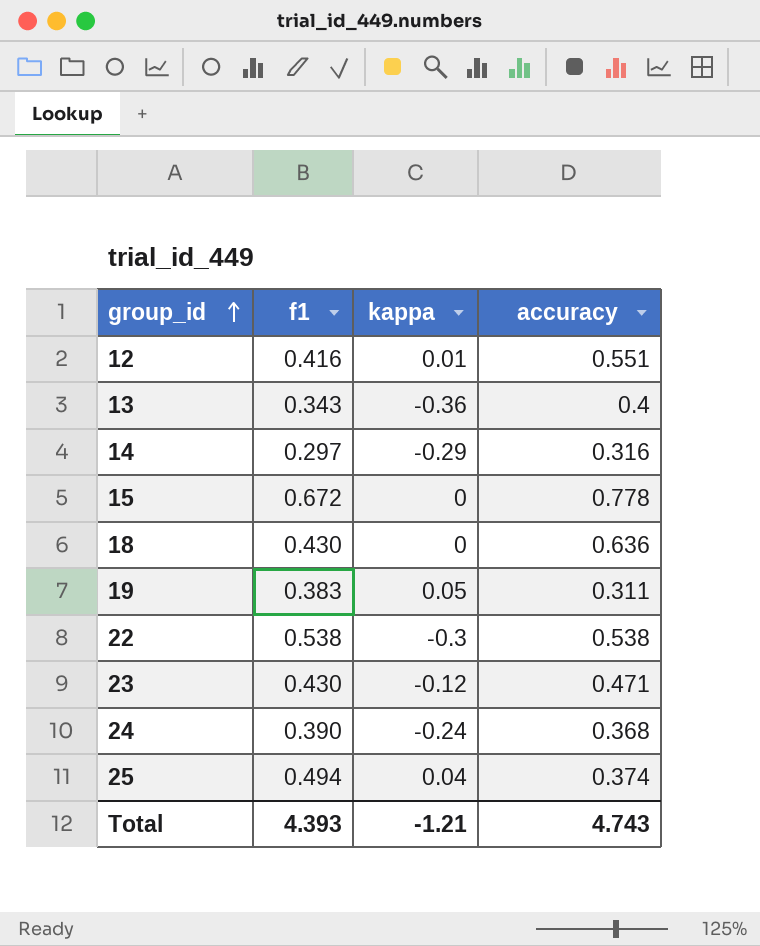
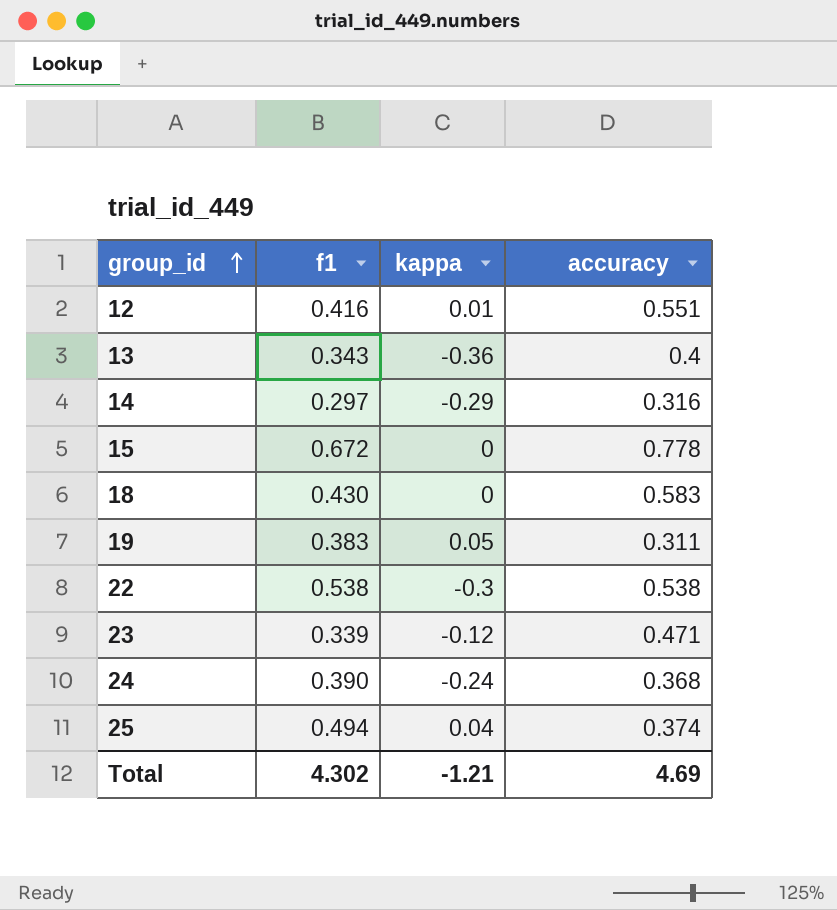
18 | accuracy: 0.636 -> 0.583
23 | f1: 0.430 -> 0.339
Total | f1: 4.393 -> 4.302
Total | accuracy: 4.743 -> 4.69

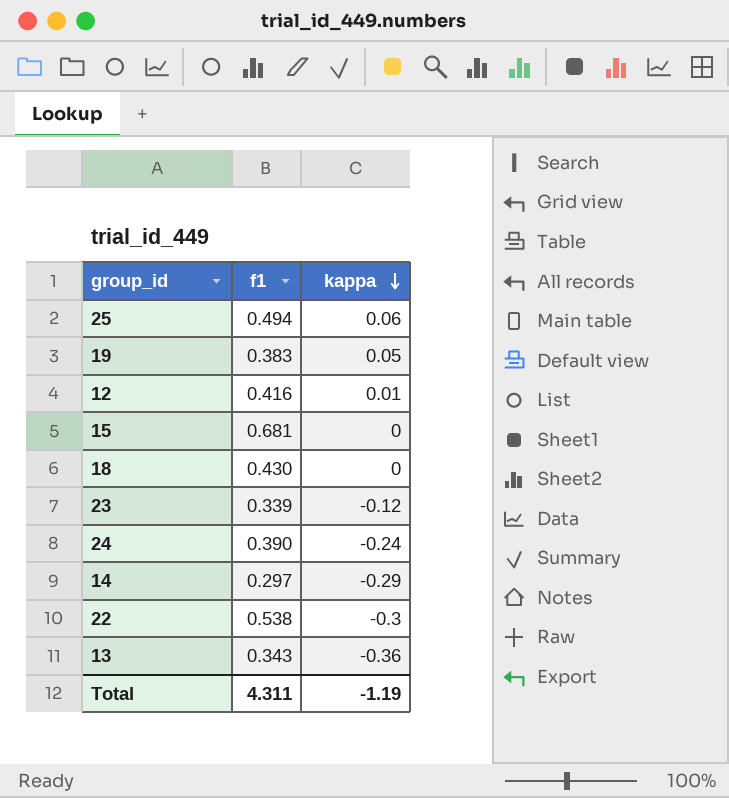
row order: group_id ascending -> kappa descending
column accuracy | position: 4 -> none
25 | kappa: 0.04 -> 0.06
15 | f1: 0.672 -> 0.681
Total | f1: 4.302 -> 4.311
Total | kappa: -1.21 -> -1.19

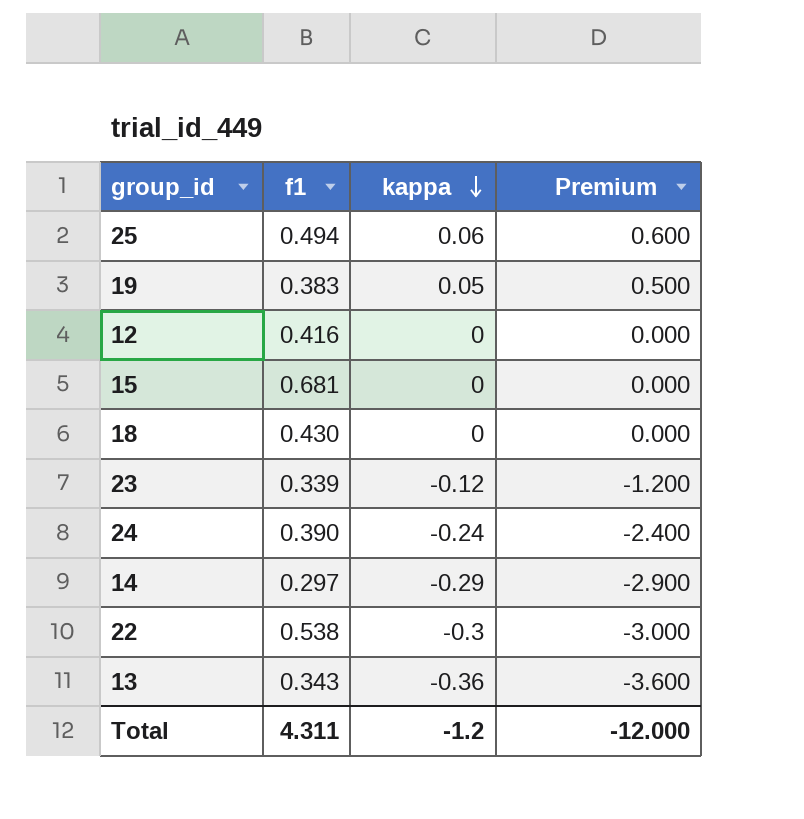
column Premium | formula: none -> [kappa] * 10
12 | kappa: 0.01 -> 0
Total | kappa: -1.19 -> -1.2

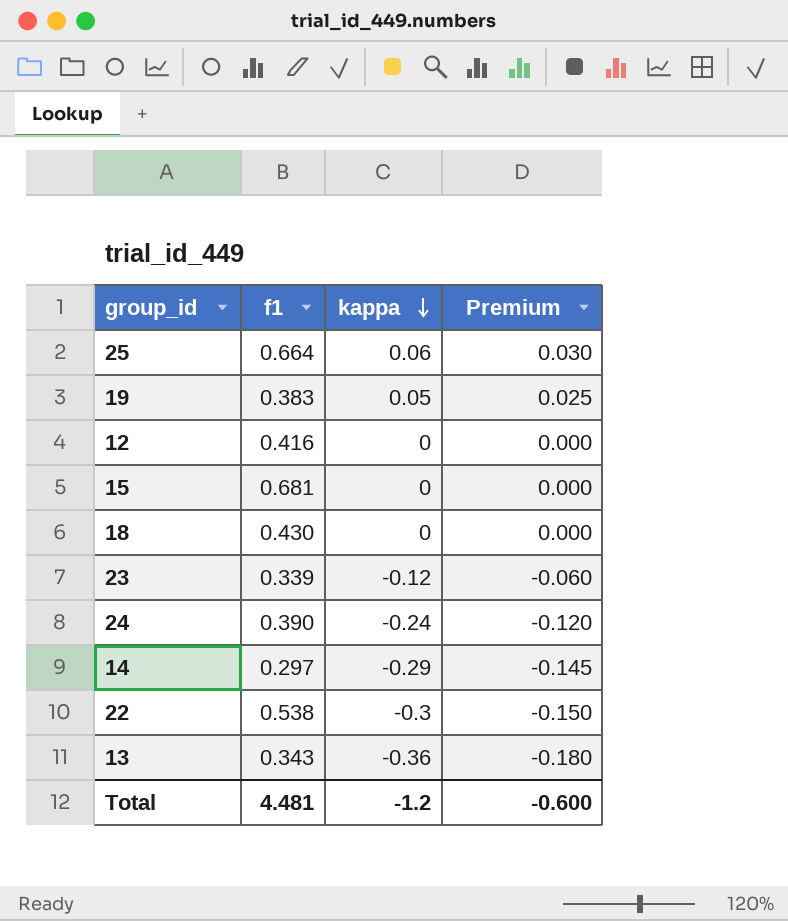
column Premium | formula: [kappa] * 10 -> [kappa] * 0.5
25 | f1: 0.494 -> 0.664
Total | f1: 4.311 -> 4.481
Total | Premium: -12.000 -> -0.600

